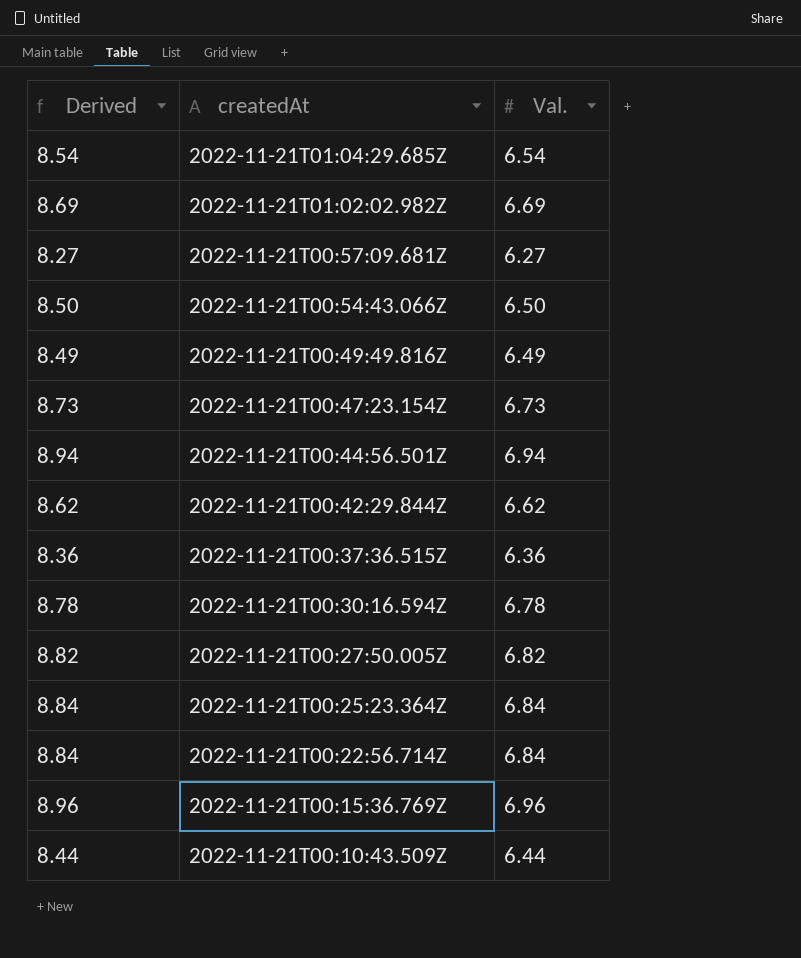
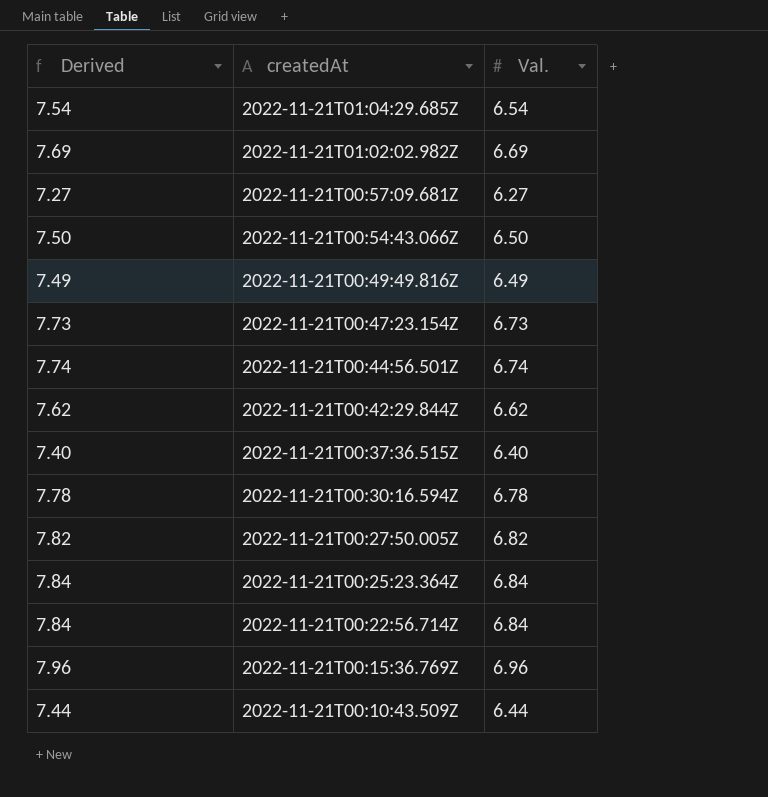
column Derived | formula: [Val.] + 2 -> [Val.] + 1
2022-11-21T00:44:56.501Z | Val.: 6.94 -> 6.74
2022-11-21T00:37:36.515Z | Val.: 6.36 -> 6.40

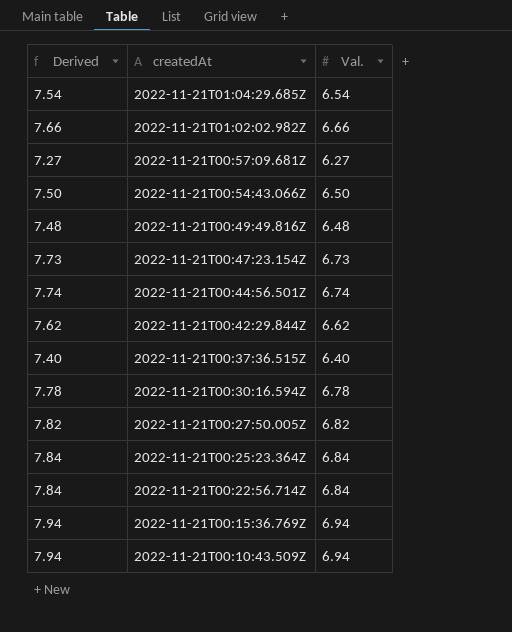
2022-11-21T01:02:02.982Z | Derived: 7.69 -> 7.66
2022-11-21T01:02:02.982Z | Val.: 6.69 -> 6.66
2022-11-21T00:49:49.816Z | Derived: 7.49 -> 7.48
2022-11-21T00:49:49.816Z | Val.: 6.49 -> 6.48
2022-11-21T00:15:36.769Z | Derived: 7.96 -> 7.94
2022-11-21T00:15:36.769Z | Val.: 6.96 -> 6.94
2022-11-21T00:10:43.509Z | Derived: 7.44 -> 7.94
2022-11-21T00:10:43.509Z | Val.: 6.44 -> 6.94

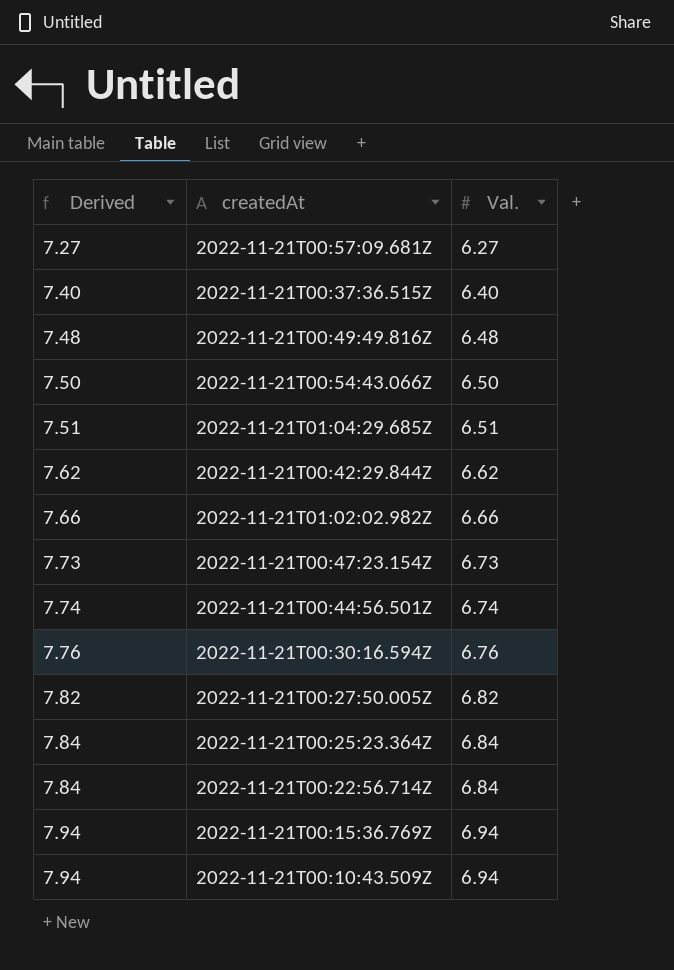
row order: createdAt descending -> Derived ascending
2022-11-21T01:04:29.685Z | Derived: 7.54 -> 7.51
2022-11-21T01:04:29.685Z | Val.: 6.54 -> 6.51
2022-11-21T00:30:16.594Z | Derived: 7.78 -> 7.76
2022-11-21T00:30:16.594Z | Val.: 6.78 -> 6.76

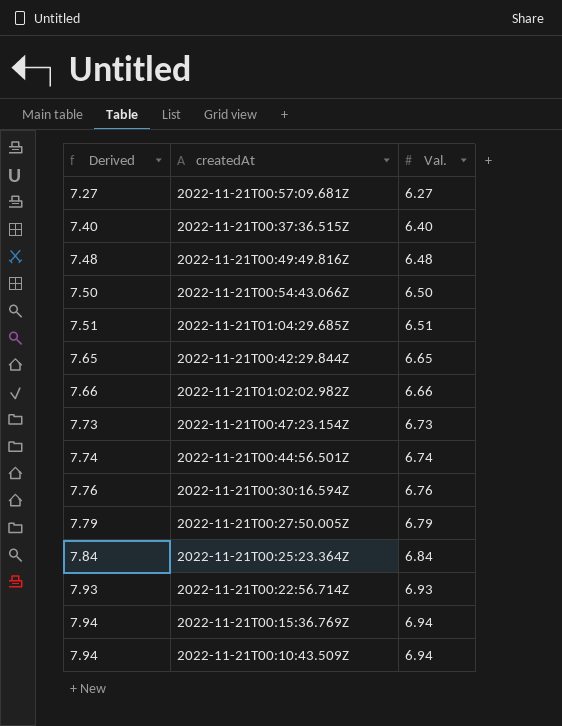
2022-11-21T00:42:29.844Z | Derived: 7.62 -> 7.65
2022-11-21T00:42:29.844Z | Val.: 6.62 -> 6.65
2022-11-21T00:27:50.005Z | Derived: 7.82 -> 7.79
2022-11-21T00:27:50.005Z | Val.: 6.82 -> 6.79
2022-11-21T00:22:56.714Z | Derived: 7.84 -> 7.93
2022-11-21T00:22:56.714Z | Val.: 6.84 -> 6.93

